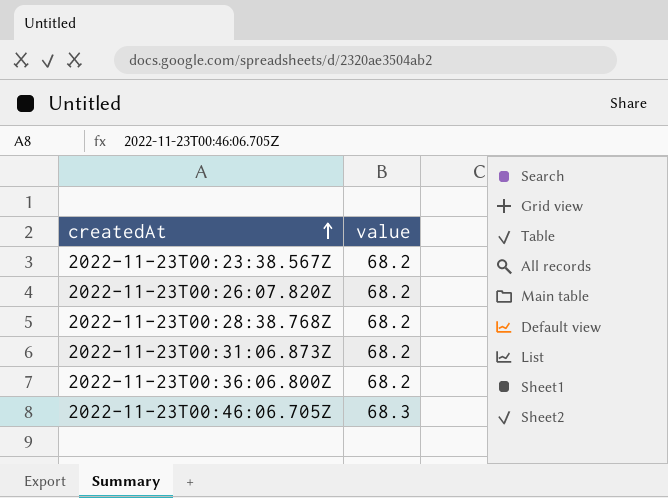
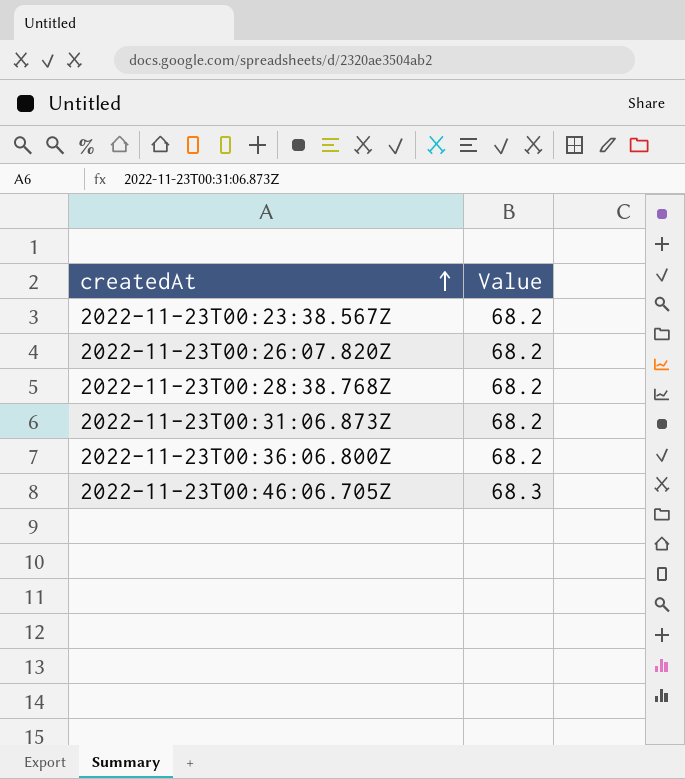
column name: value -> Value

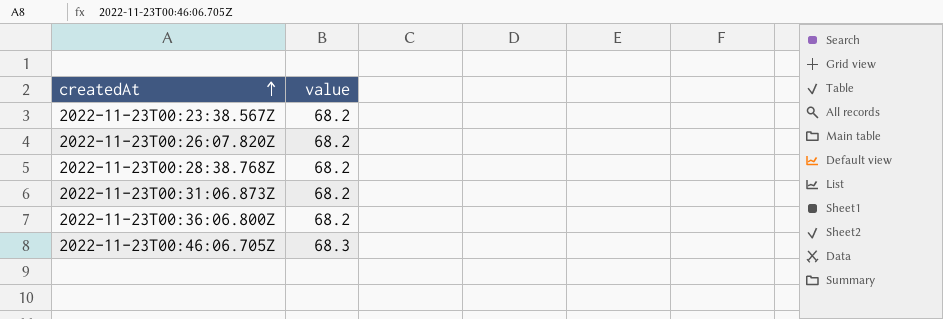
column name: Value -> value

